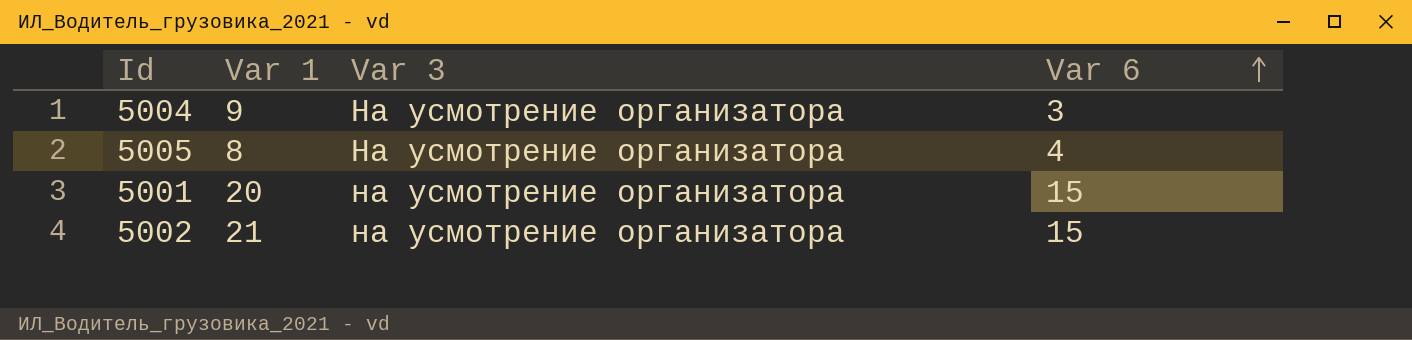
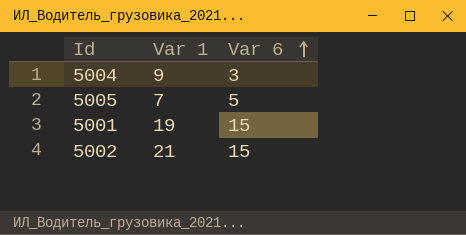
column Var 3 | position: 3 -> none
5005 | Var 1: 8 -> 7
5005 | Var 6: 4 -> 5
5001 | Var 1: 20 -> 19

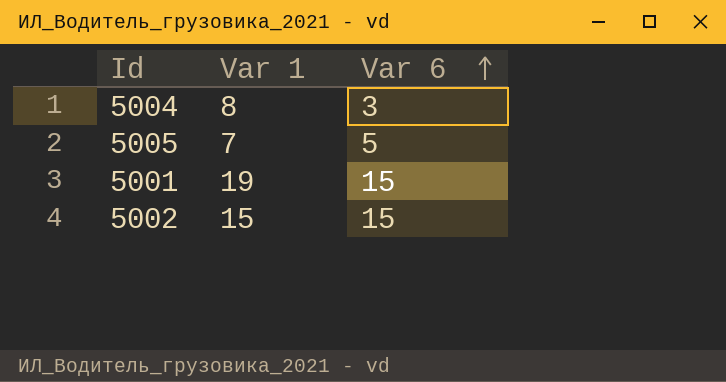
5004 | Var 1: 9 -> 8
5002 | Var 1: 21 -> 15

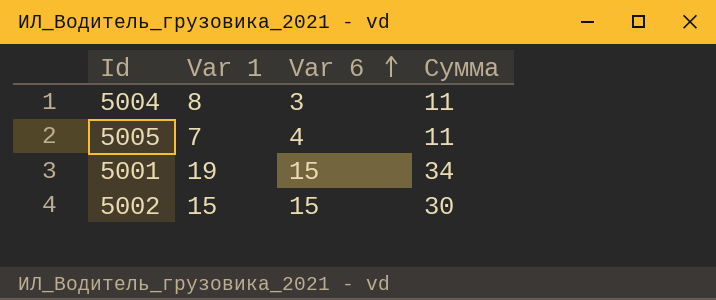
column Сумма | formula: none -> [Var 1] + [Var 6]
5005 | Var 6: 5 -> 4

